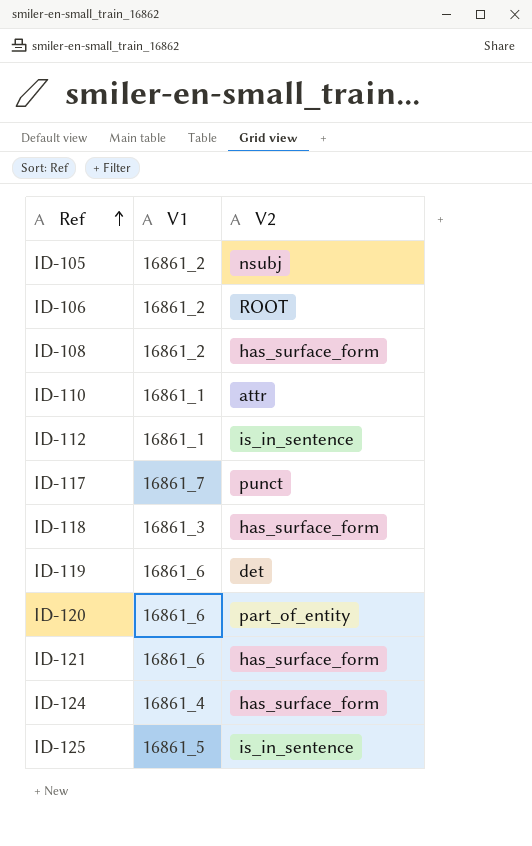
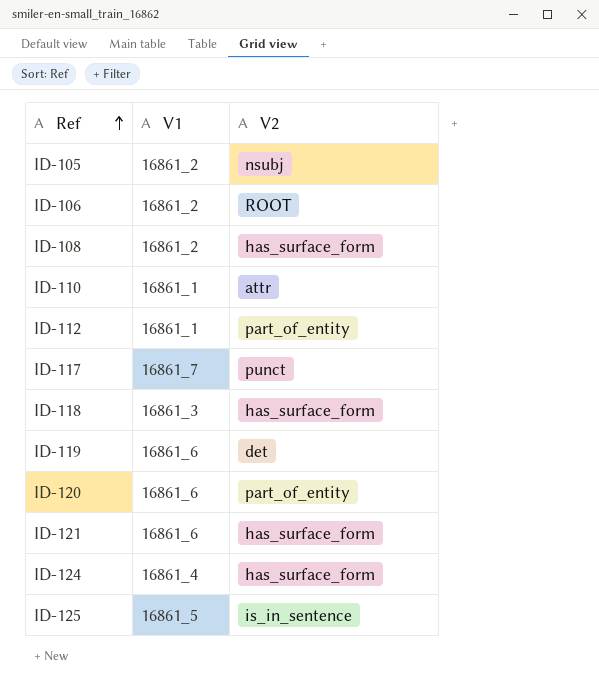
ID-112 | V2: is_in_sentence -> part_of_entity

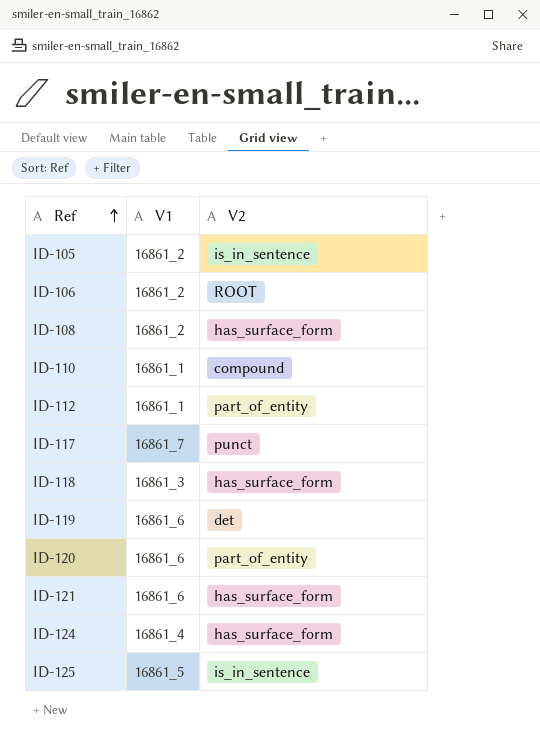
ID-105 | V2: nsubj -> is_in_sentence
ID-110 | V2: attr -> compound

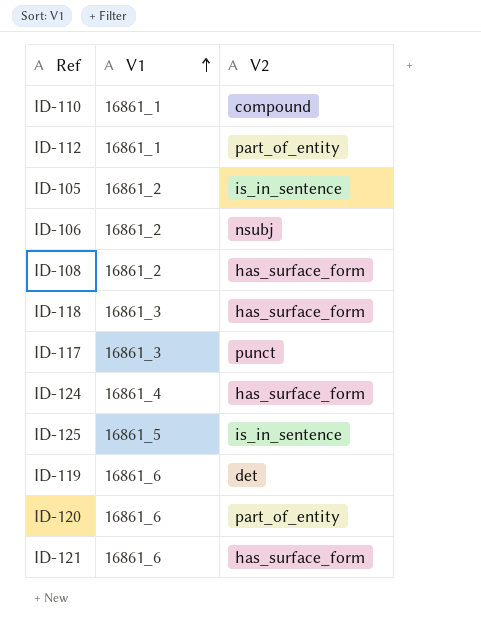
row order: Ref ascending -> V1 ascending
ID-106 | V2: ROOT -> nsubj
ID-117 | V1: 16861_7 -> 16861_3

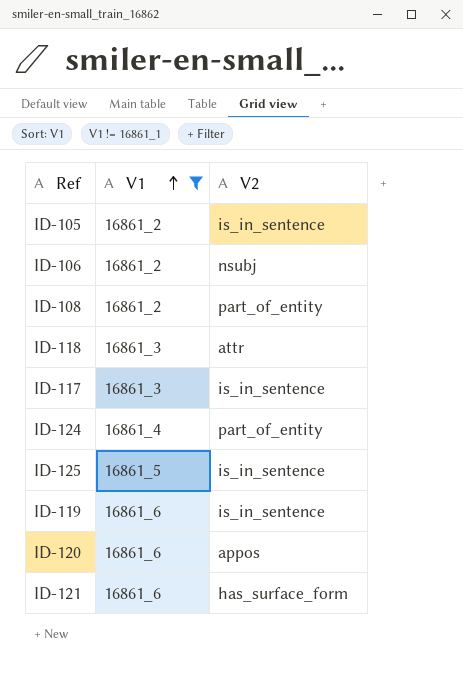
filter: none -> V1 != 16861_1
ID-108 | V2: has_surface_form -> part_of_entity
ID-118 | V2: has_surface_form -> attr
ID-117 | V2: punct -> is_in_sentence
ID-124 | V2: has_surface_form -> part_of_entity
ID-119 | V2: det -> is_in_sentence
ID-120 | V2: part_of_entity -> appos

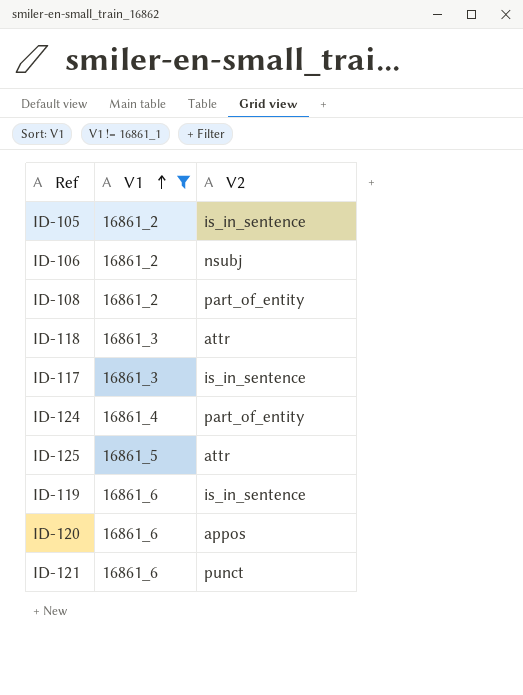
ID-125 | V2: is_in_sentence -> attr
ID-121 | V2: has_surface_form -> punct

